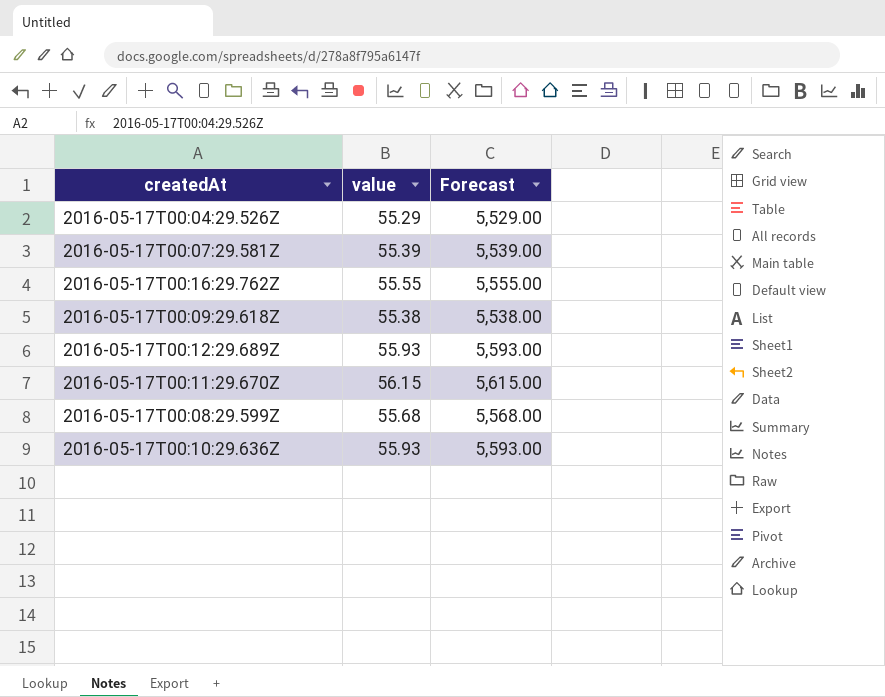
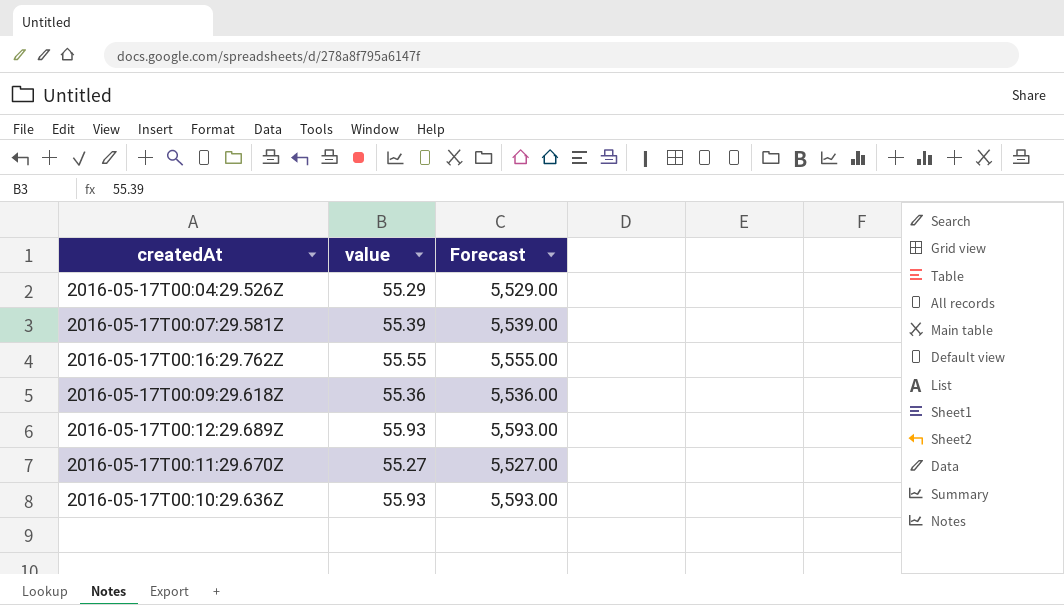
row 2016-05-17T00:08:29.599Z: 55.68 | 5,568.00 -> none
2016-05-17T00:09:29.618Z | value: 55.38 -> 55.36
2016-05-17T00:09:29.618Z | Forecast: 5,538.00 -> 5,536.00
2016-05-17T00:11:29.670Z | value: 56.15 -> 55.27
2016-05-17T00:11:29.670Z | Forecast: 5,615.00 -> 5,527.00

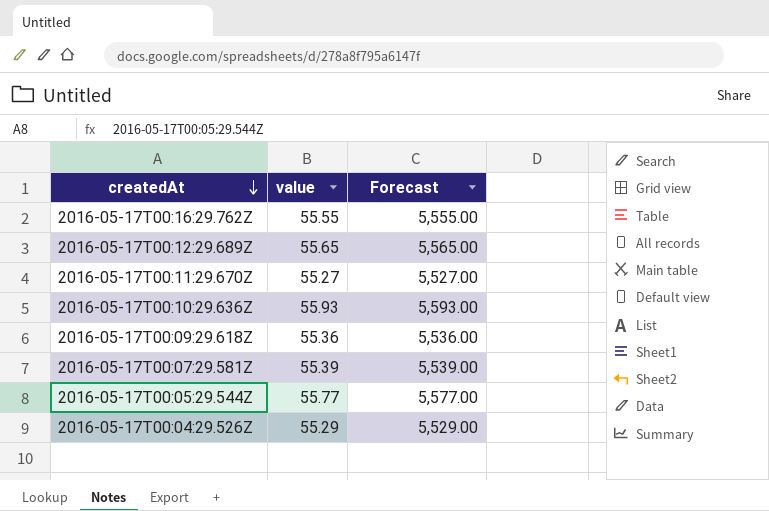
row order: none -> createdAt descending
2016-05-17T00:12:29.689Z | value: 55.93 -> 55.65
2016-05-17T00:12:29.689Z | Forecast: 5,593.00 -> 5,565.00
row 2016-05-17T00:05:29.544Z: none -> 55.77 | 5,577.00

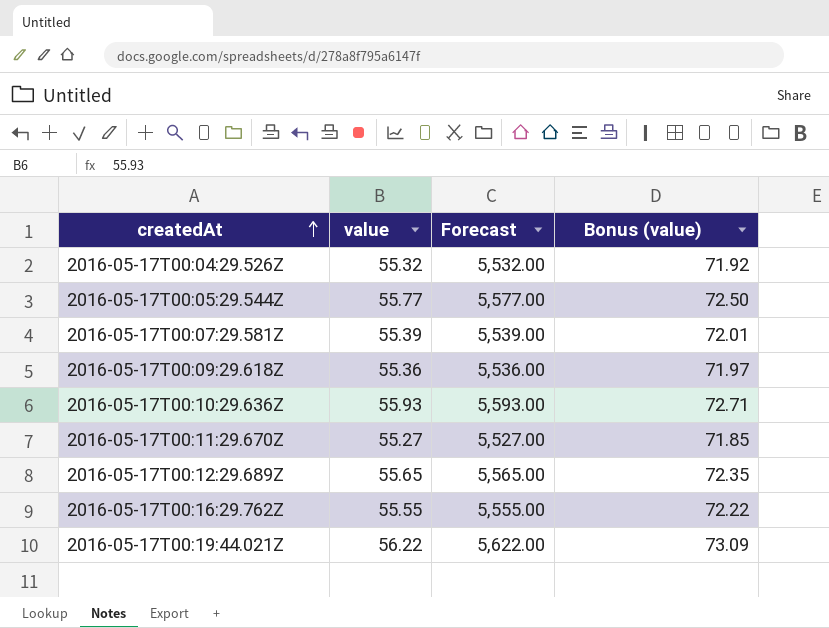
row order: createdAt descending -> createdAt ascending
column Bonus (value) | formula: none -> [value] * 1.3
2016-05-17T00:04:29.526Z | value: 55.29 -> 55.32
2016-05-17T00:04:29.526Z | Forecast: 5,529.00 -> 5,532.00
row 2016-05-17T00:19:44.021Z: none -> 56.22 | 5,622.00 | 73.09

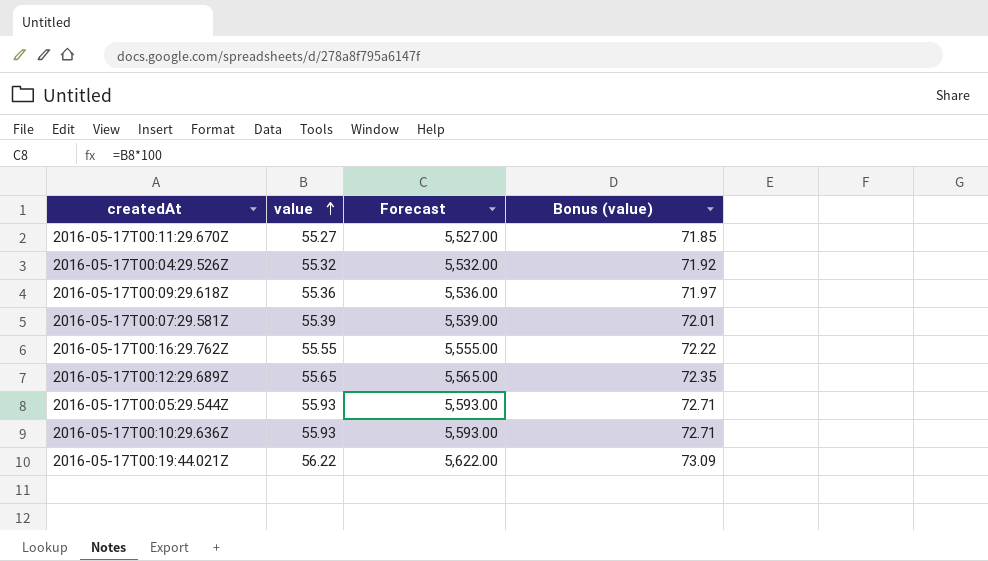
row order: createdAt ascending -> value ascending
2016-05-17T00:05:29.544Z | value: 55.77 -> 55.93
2016-05-17T00:05:29.544Z | Forecast: 5,577.00 -> 5,593.00
2016-05-17T00:05:29.544Z | Bonus (value): 72.50 -> 72.71

